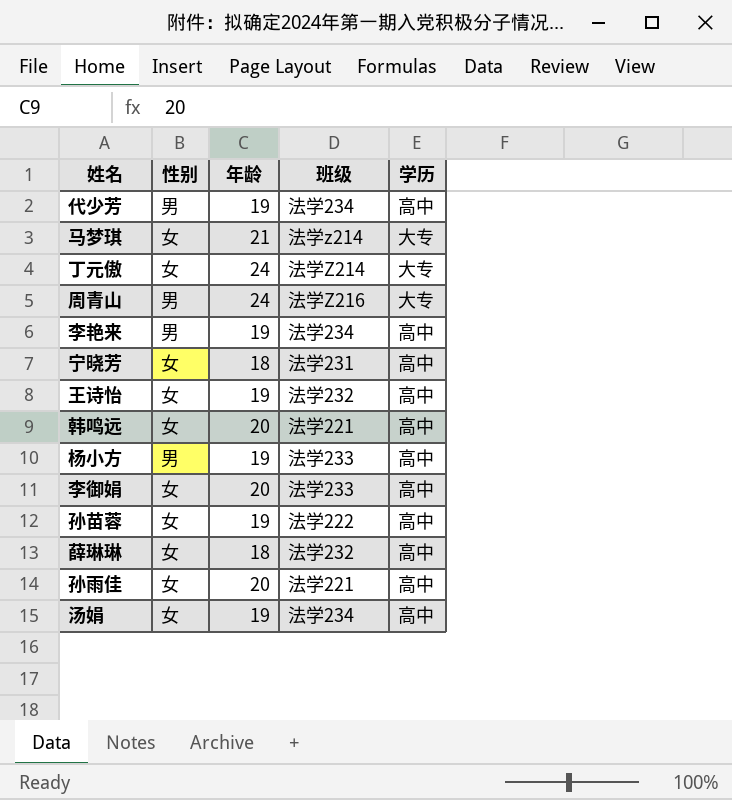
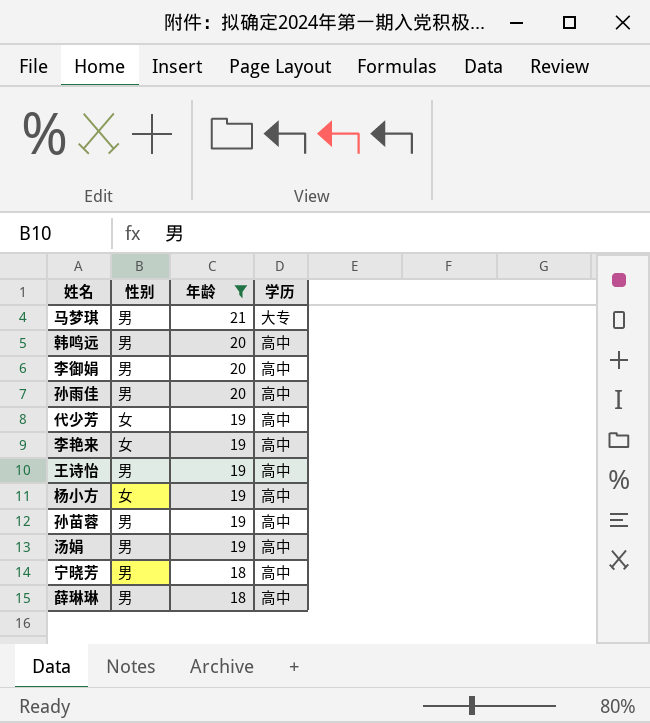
filter: none -> 年龄 != 24
row order: none -> 年龄 descending
column 班级 | position: 4 -> none
马梦琪 | 性别: 女 -> 男
韩鸣远 | 性别: 女 -> 男
李御娟 | 性别: 女 -> 男
孙雨佳 | 性别: 女 -> 男
代少芳 | 性别: 男 -> 女
李艳来 | 性别: 男 -> 女
王诗怡 | 性别: 女 -> 男
杨小方 | 性别: 男 -> 女
孙苗蓉 | 性别: 女 -> 男
汤娟 | 性别: 女 -> 男
宁晓芳 | 性别: 女 -> 男
薛琳琳 | 性别: 女 -> 男

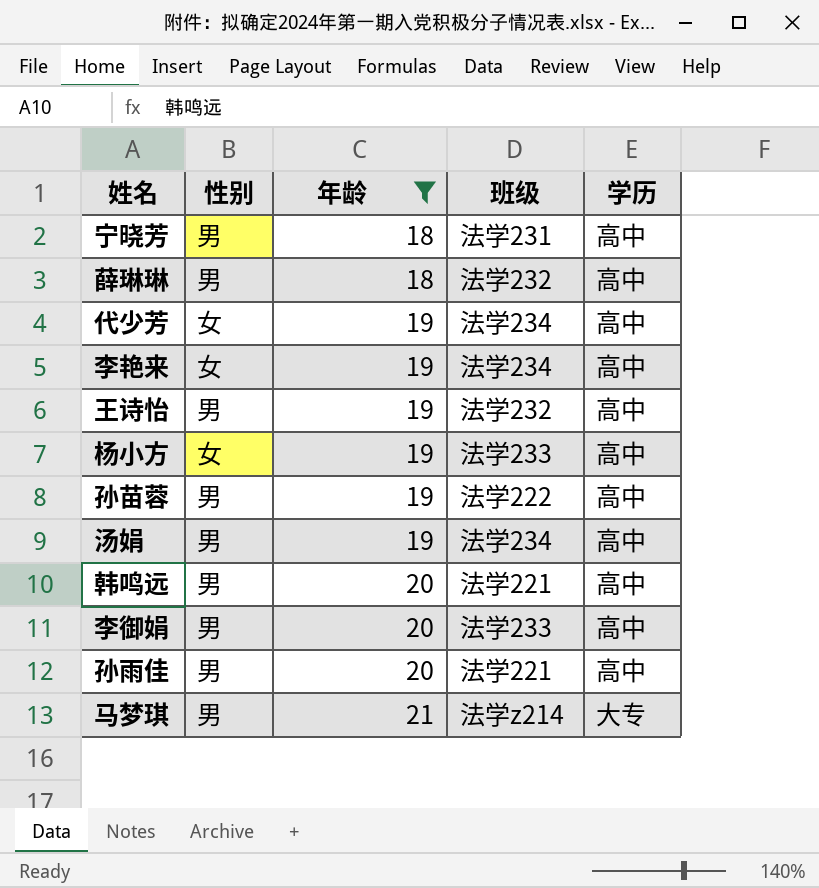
row order: 年龄 descending -> 年龄 ascending
column 班级 | position: none -> 4

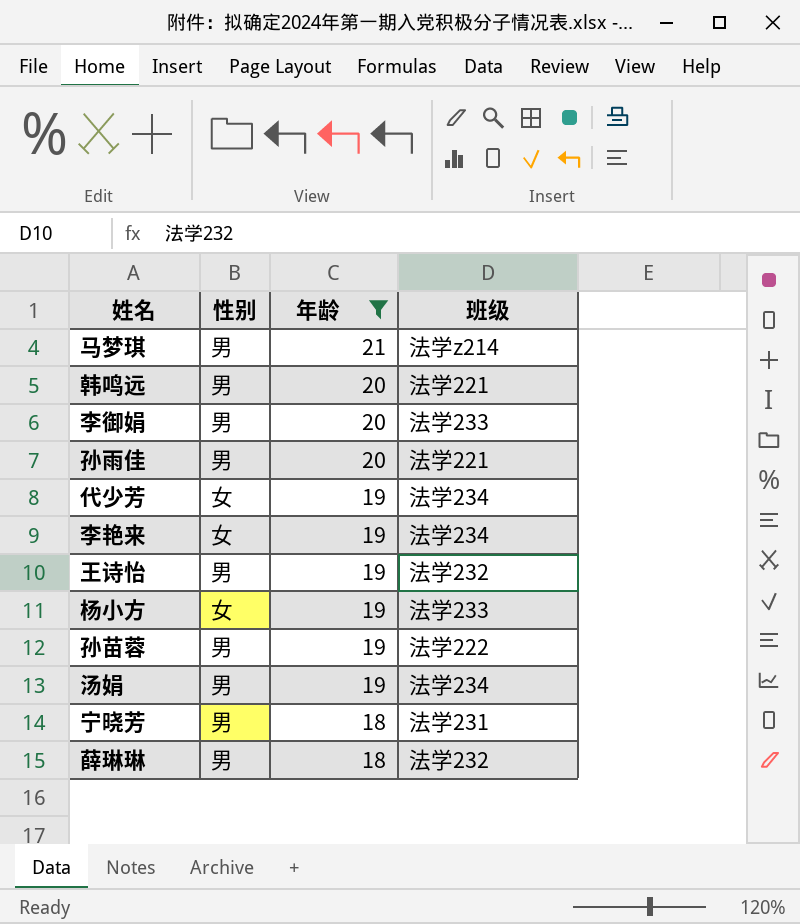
row order: 年龄 ascending -> 年龄 descending
column 学历 | position: 5 -> none

